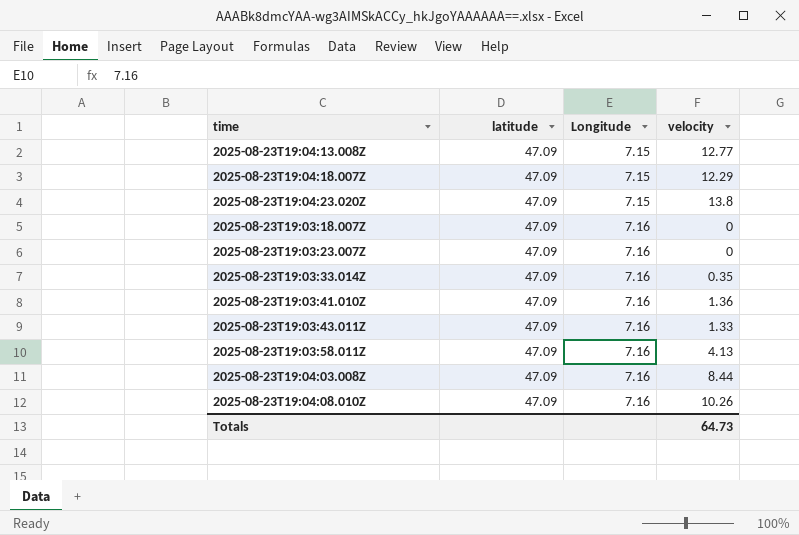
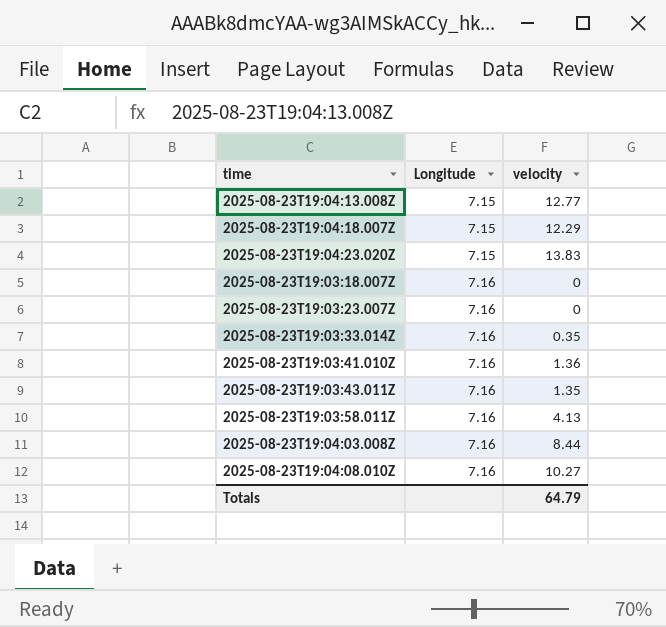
column latitude | position: 2 -> none
2025-08-23T19:04:23.020Z | velocity: 13.8 -> 13.83
2025-08-23T19:03:43.011Z | velocity: 1.33 -> 1.35
2025-08-23T19:04:08.010Z | velocity: 10.26 -> 10.27
Totals | velocity: 64.73 -> 64.79

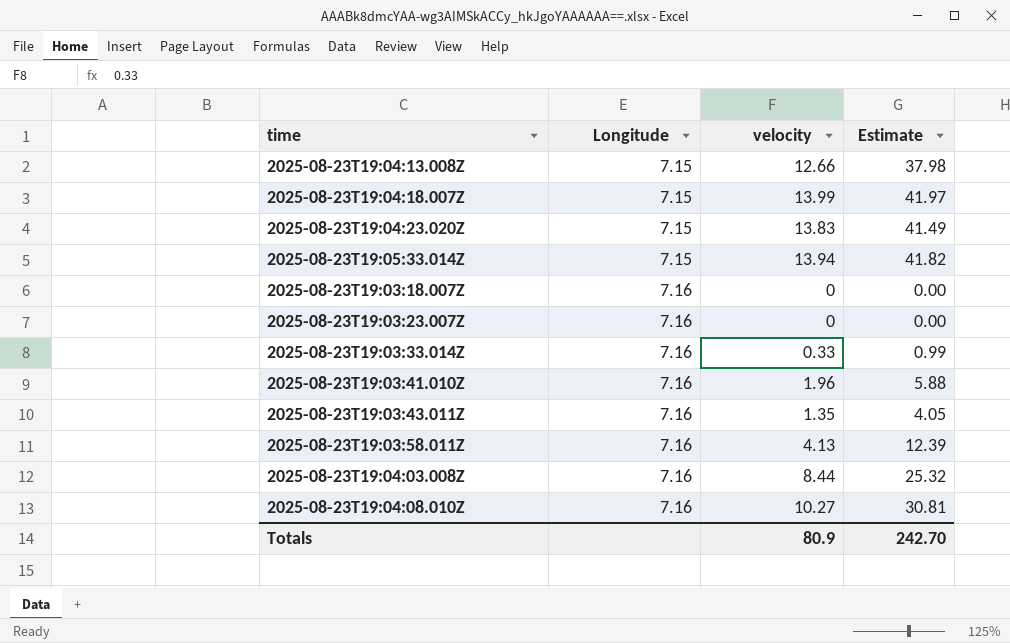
column Estimate | formula: none -> [velocity] * 3
2025-08-23T19:04:13.008Z | velocity: 12.77 -> 12.66
2025-08-23T19:04:18.007Z | velocity: 12.29 -> 13.99
row 2025-08-23T19:05:33.014Z: none -> 7.15 | 13.94 | 41.82
2025-08-23T19:03:33.014Z | velocity: 0.35 -> 0.33
2025-08-23T19:03:41.010Z | velocity: 1.36 -> 1.96
Totals | velocity: 64.79 -> 80.9

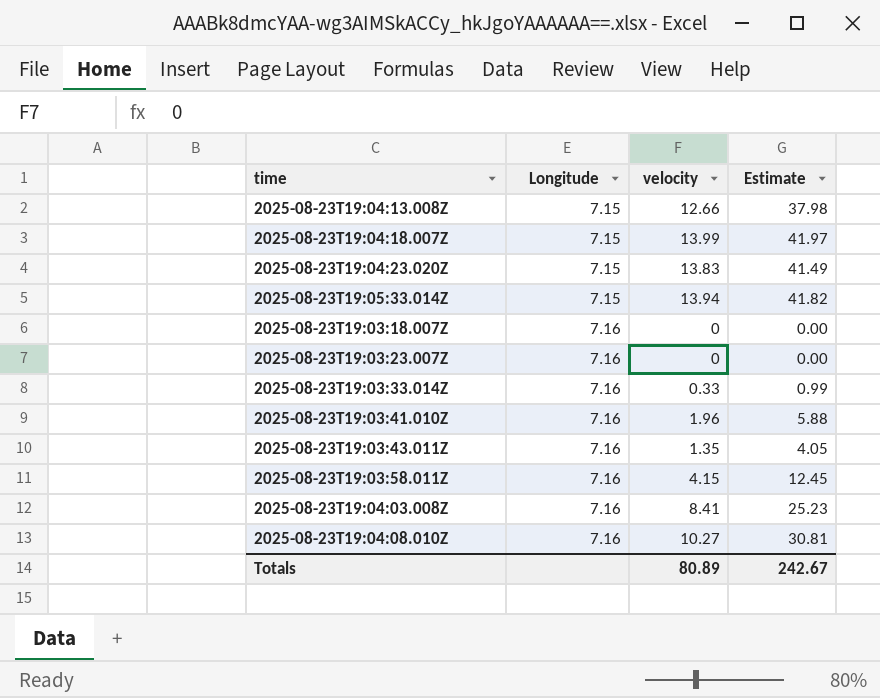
2025-08-23T19:03:58.011Z | velocity: 4.13 -> 4.15
2025-08-23T19:03:58.011Z | Estimate: 12.39 -> 12.45
2025-08-23T19:04:03.008Z | velocity: 8.44 -> 8.41
2025-08-23T19:04:03.008Z | Estimate: 25.32 -> 25.23
Totals | velocity: 80.9 -> 80.89
Totals | Estimate: 242.70 -> 242.67

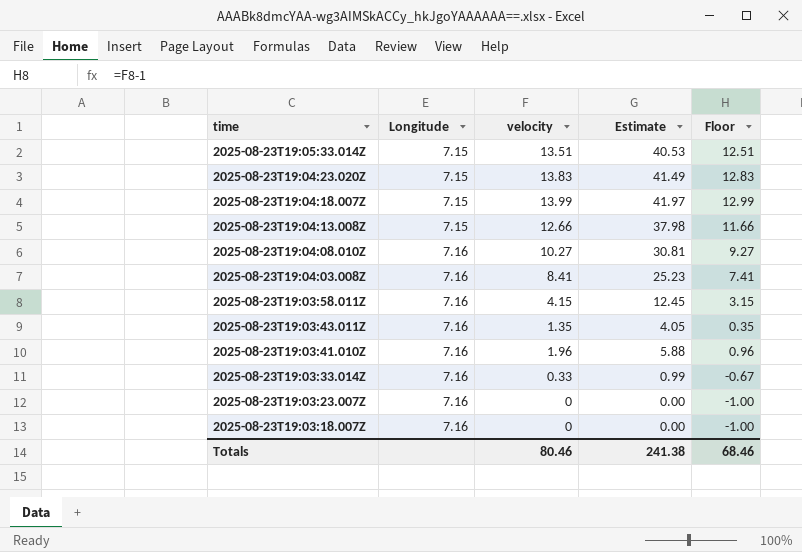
row order: Longitude ascending -> time descending
column Floor | formula: none -> [velocity] - 1
2025-08-23T19:05:33.014Z | velocity: 13.94 -> 13.51
2025-08-23T19:05:33.014Z | Estimate: 41.82 -> 40.53
Totals | velocity: 80.89 -> 80.46
Totals | Estimate: 242.67 -> 241.38

